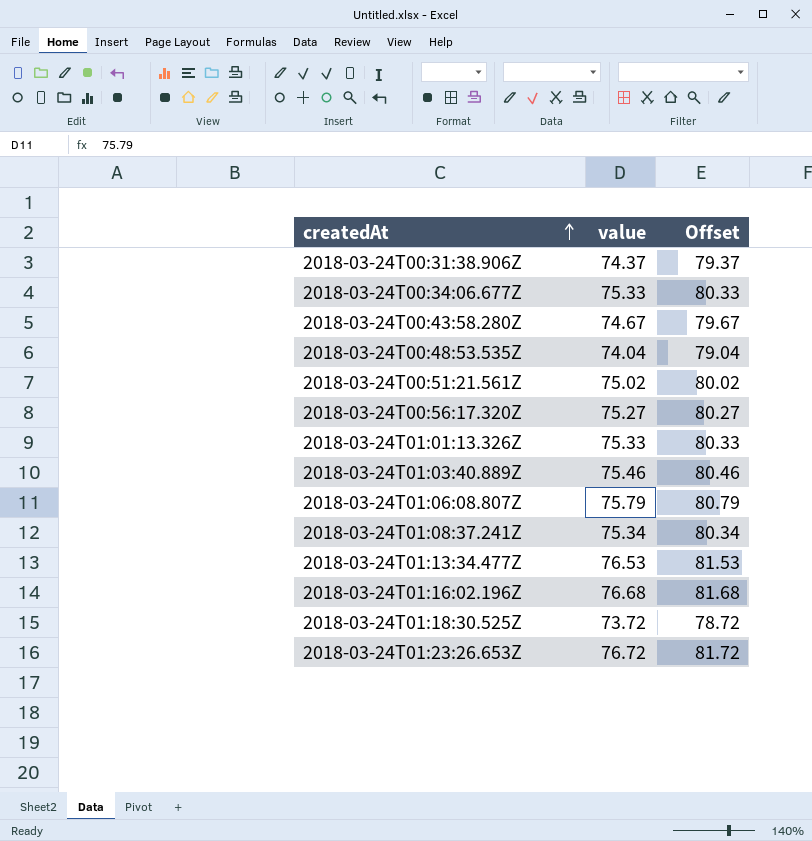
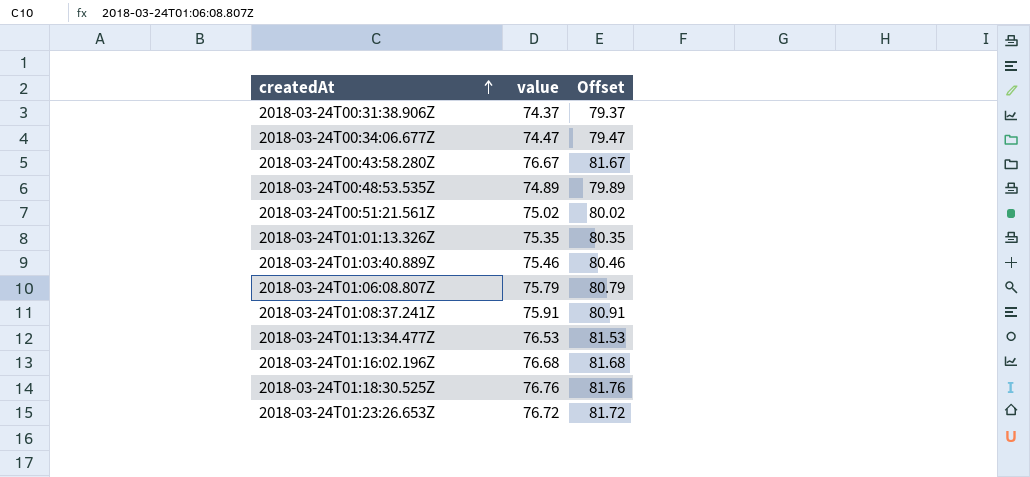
row 2018-03-24T00:56:17.320Z: 75.27 | 80.27 -> none
2018-03-24T00:34:06.677Z | value: 75.33 -> 74.47
2018-03-24T00:34:06.677Z | Offset: 80.33 -> 79.47
2018-03-24T00:43:58.280Z | value: 74.67 -> 76.67
2018-03-24T00:43:58.280Z | Offset: 79.67 -> 81.67
2018-03-24T00:48:53.535Z | value: 74.04 -> 74.89
2018-03-24T00:48:53.535Z | Offset: 79.04 -> 79.89
2018-03-24T01:01:13.326Z | value: 75.33 -> 75.35
2018-03-24T01:01:13.326Z | Offset: 80.33 -> 80.35
2018-03-24T01:08:37.241Z | value: 75.34 -> 75.91
2018-03-24T01:08:37.241Z | Offset: 80.34 -> 80.91
2018-03-24T01:18:30.525Z | value: 73.72 -> 76.76
2018-03-24T01:18:30.525Z | Offset: 78.72 -> 81.76

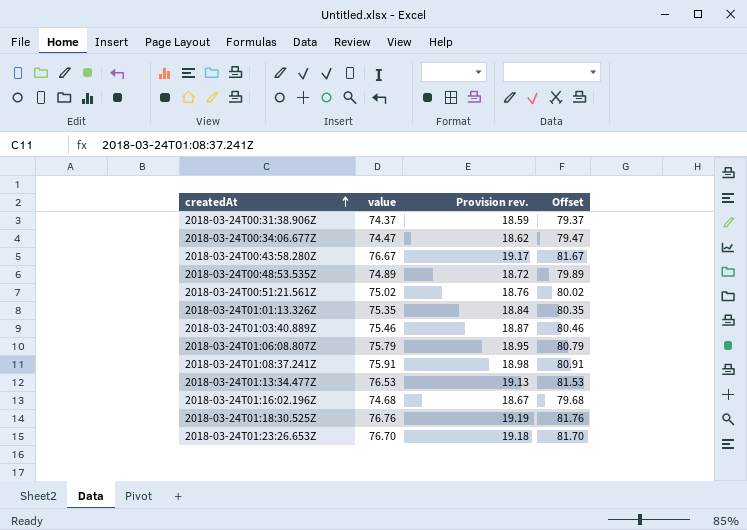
column Provision rev. | formula: none -> [value] * 0.25
2018-03-24T01:16:02.196Z | value: 76.68 -> 74.68
2018-03-24T01:16:02.196Z | Offset: 81.68 -> 79.68
2018-03-24T01:23:26.653Z | value: 76.72 -> 76.70
2018-03-24T01:23:26.653Z | Offset: 81.72 -> 81.70

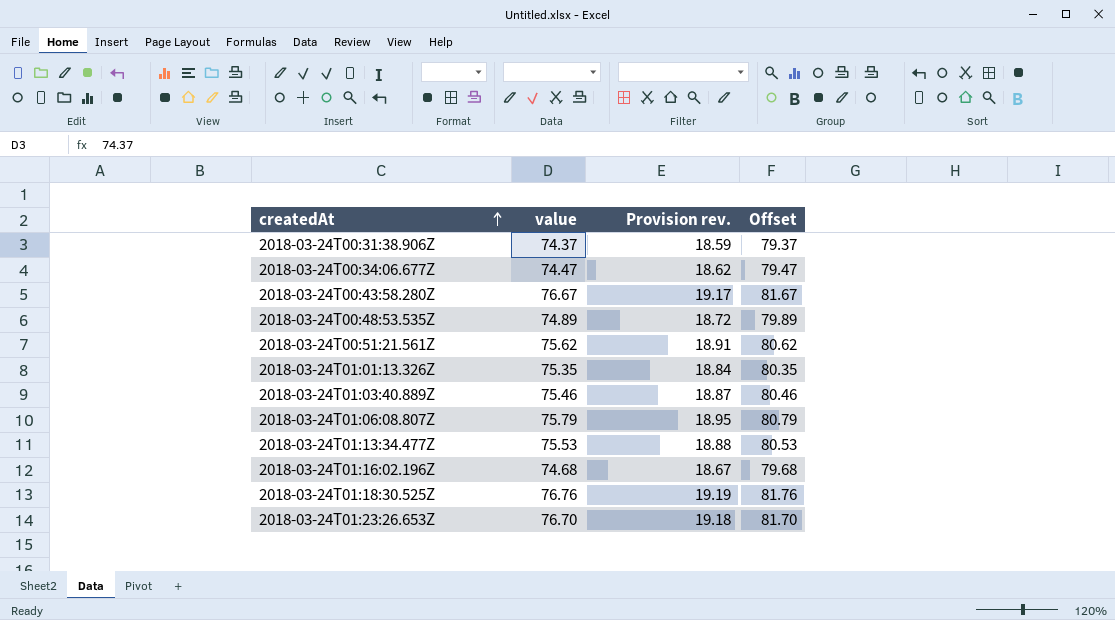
row 2018-03-24T01:08:37.241Z: 75.91 | 18.98 | 80.91 -> none
2018-03-24T00:51:21.561Z | value: 75.02 -> 75.62
2018-03-24T00:51:21.561Z | Provision rev.: 18.76 -> 18.91
2018-03-24T00:51:21.561Z | Offset: 80.02 -> 80.62
2018-03-24T01:13:34.477Z | value: 76.53 -> 75.53
2018-03-24T01:13:34.477Z | Provision rev.: 19.13 -> 18.88
2018-03-24T01:13:34.477Z | Offset: 81.53 -> 80.53

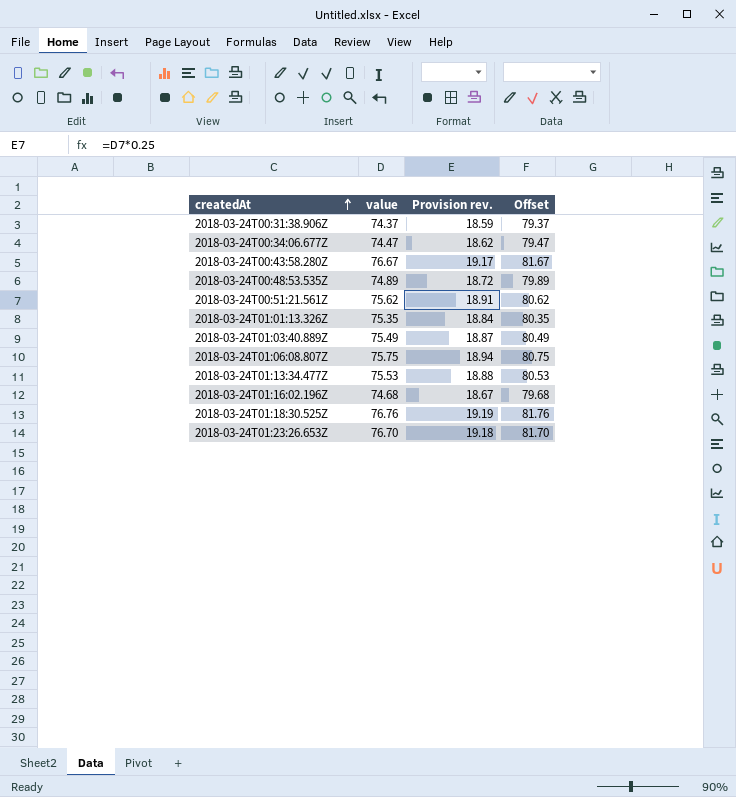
2018-03-24T01:03:40.889Z | value: 75.46 -> 75.49
2018-03-24T01:03:40.889Z | Offset: 80.46 -> 80.49
2018-03-24T01:06:08.807Z | value: 75.79 -> 75.75
2018-03-24T01:06:08.807Z | Provision rev.: 18.95 -> 18.94
2018-03-24T01:06:08.807Z | Offset: 80.79 -> 80.75

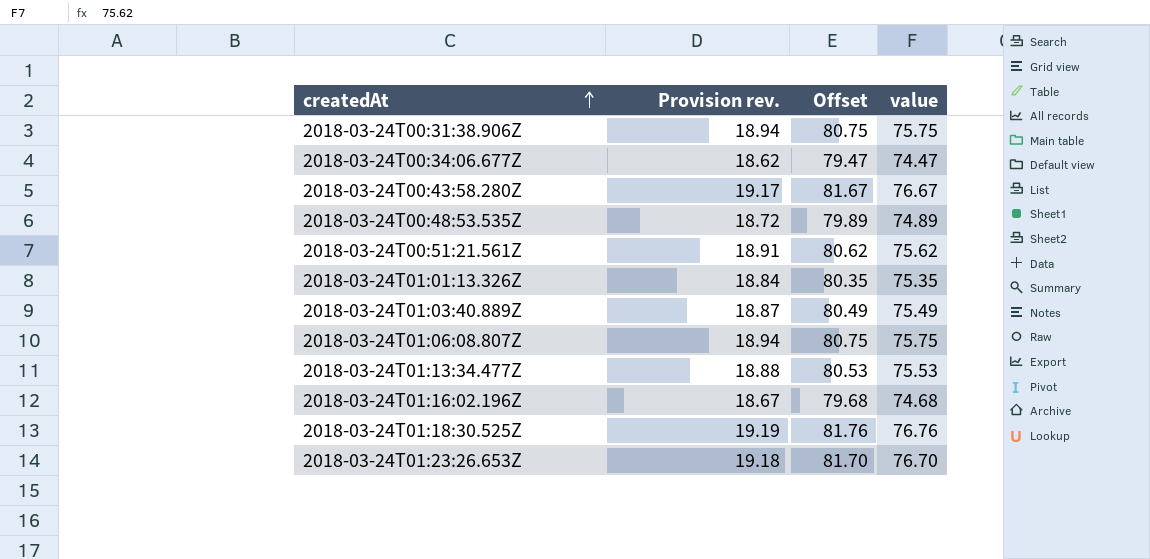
column value | position: 2 -> 4
2018-03-24T00:31:38.906Z | Provision rev.: 18.59 -> 18.94
2018-03-24T00:31:38.906Z | Offset: 79.37 -> 80.75
2018-03-24T00:31:38.906Z | value: 74.37 -> 75.75

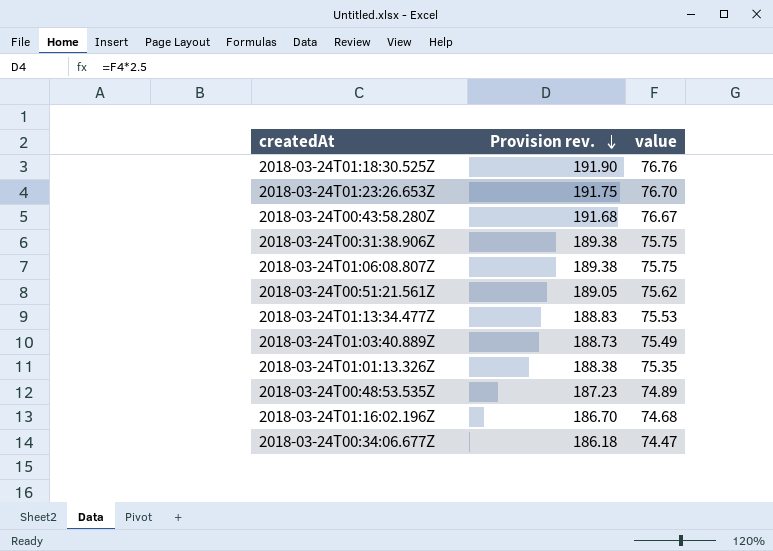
row order: createdAt ascending -> Provision rev. descending
column Offset | formula: [value] + 5 -> none
column Provision rev. | formula: [value] * 0.25 -> [value] * 2.5

